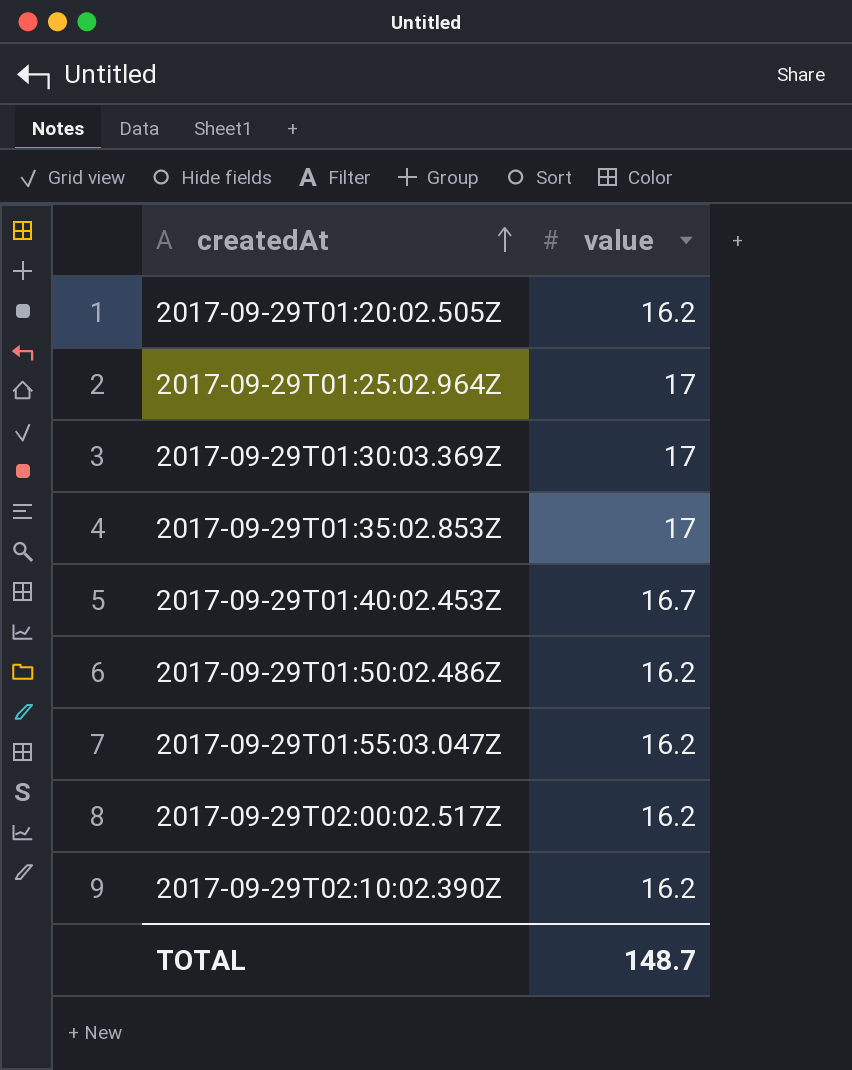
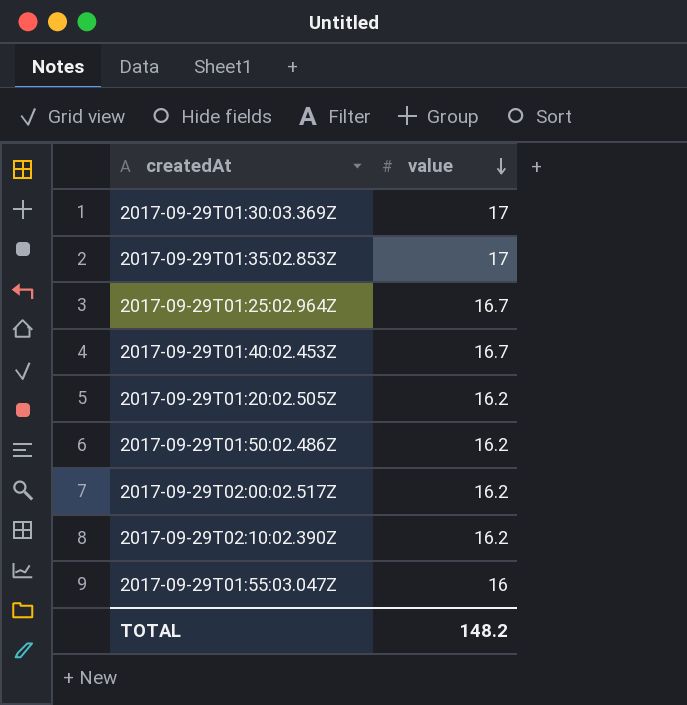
row order: createdAt ascending -> value descending
2017-09-29T01:25:02.964Z | value: 17 -> 16.7
2017-09-29T01:55:03.047Z | value: 16.2 -> 16
TOTAL | value: 148.7 -> 148.2

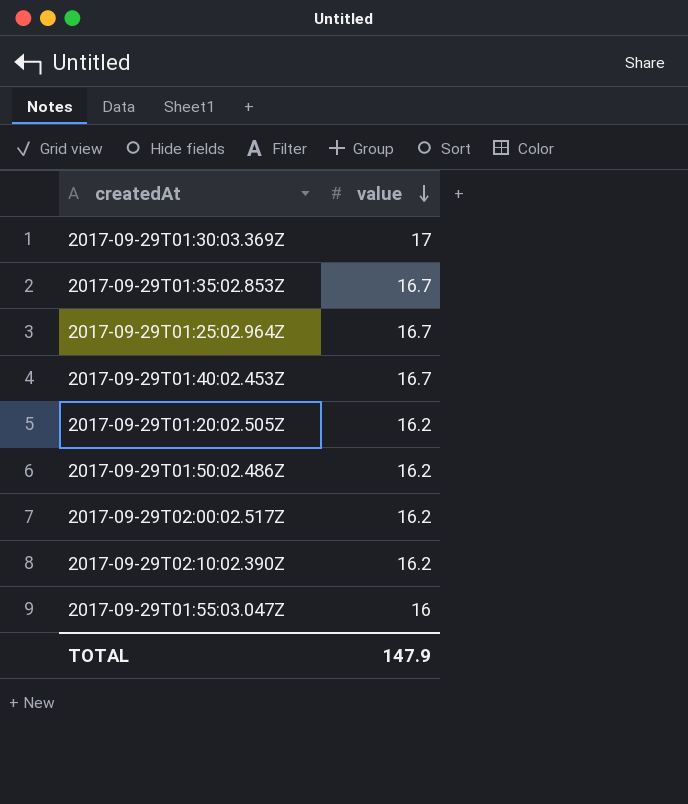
2017-09-29T01:35:02.853Z | value: 17 -> 16.7
TOTAL | value: 148.2 -> 147.9

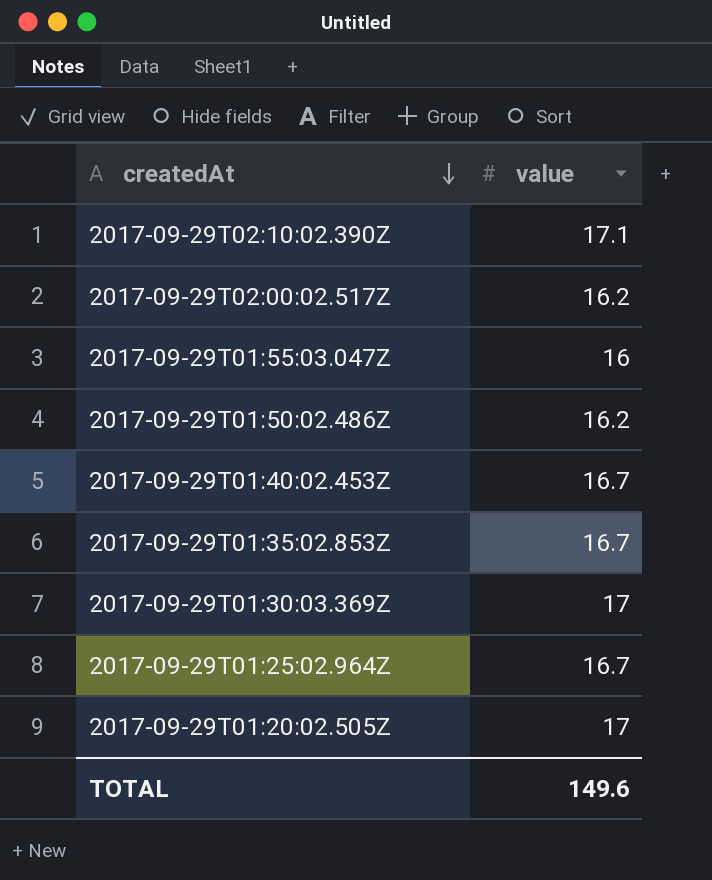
row order: value descending -> createdAt descending
2017-09-29T02:10:02.390Z | value: 16.2 -> 17.1
2017-09-29T01:20:02.505Z | value: 16.2 -> 17
TOTAL | value: 147.9 -> 149.6

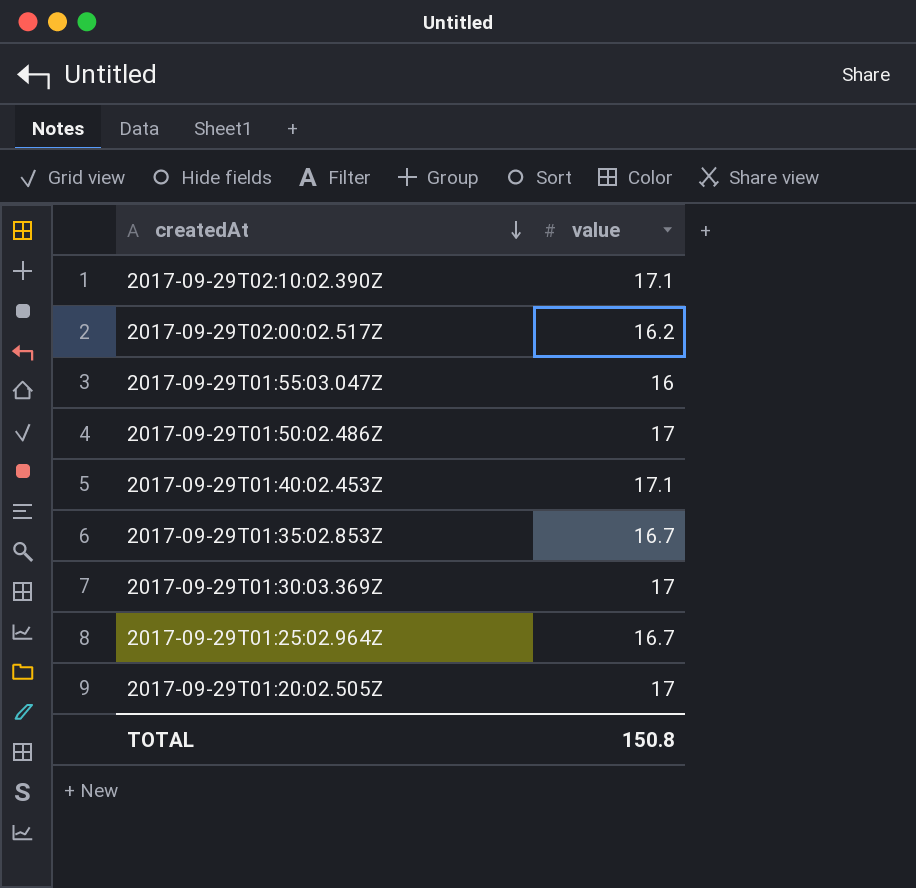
2017-09-29T01:50:02.486Z | value: 16.2 -> 17
2017-09-29T01:40:02.453Z | value: 16.7 -> 17.1
TOTAL | value: 149.6 -> 150.8

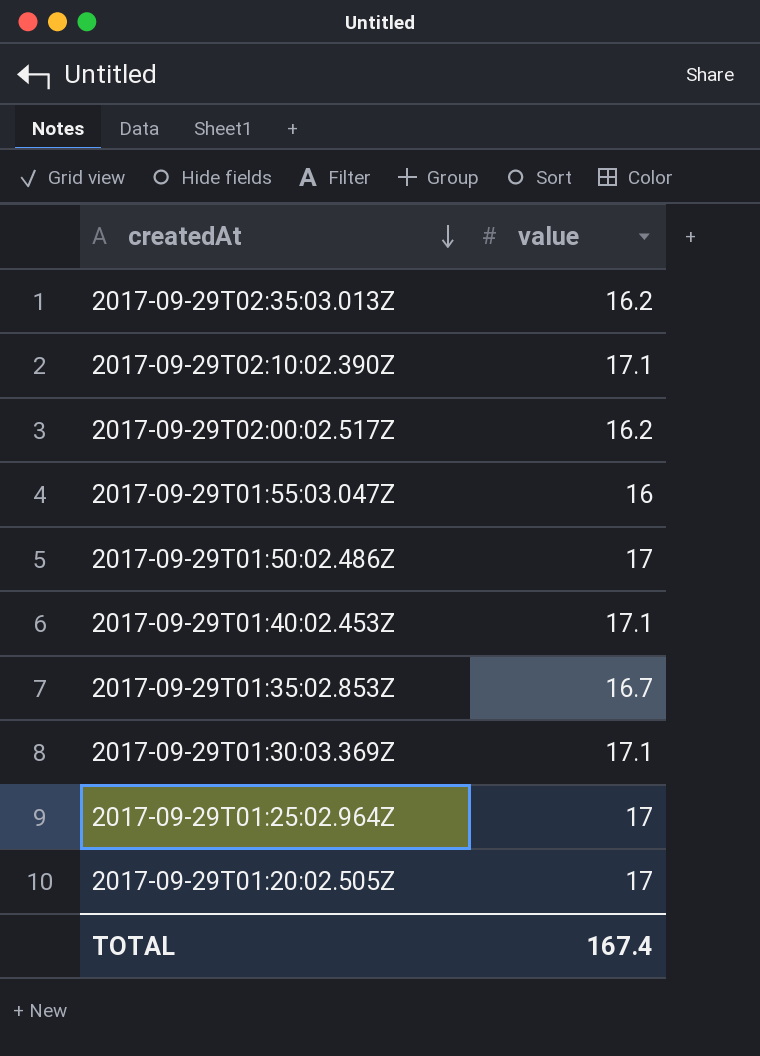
row 2017-09-29T02:35:03.013Z: none -> 16.2
2017-09-29T01:30:03.369Z | value: 17 -> 17.1
2017-09-29T01:25:02.964Z | value: 16.7 -> 17
TOTAL | value: 150.8 -> 167.4

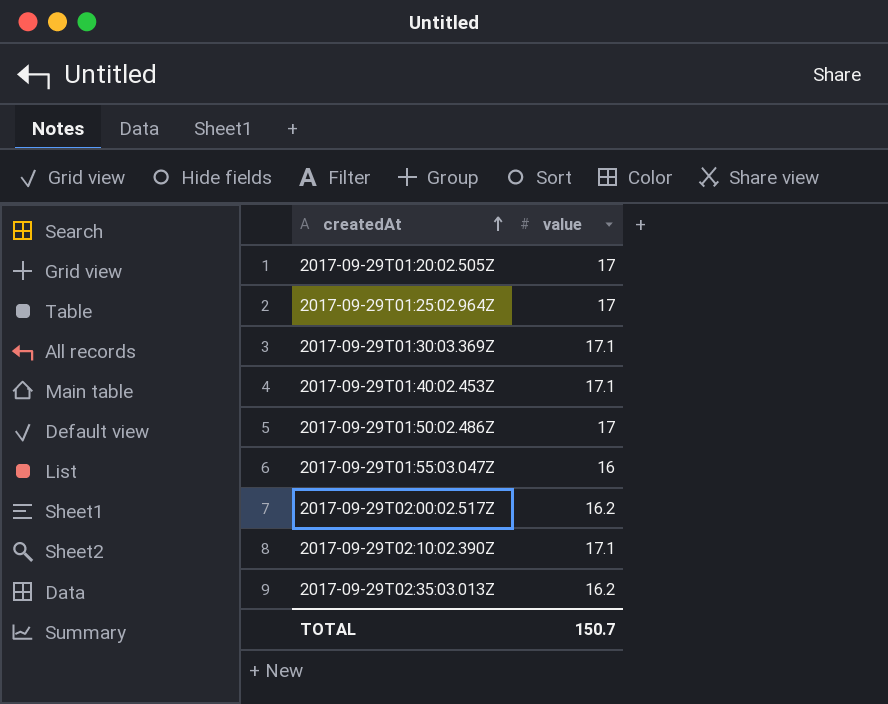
row order: createdAt descending -> createdAt ascending
row 2017-09-29T01:35:02.853Z: 16.7 -> none
TOTAL | value: 167.4 -> 150.7

